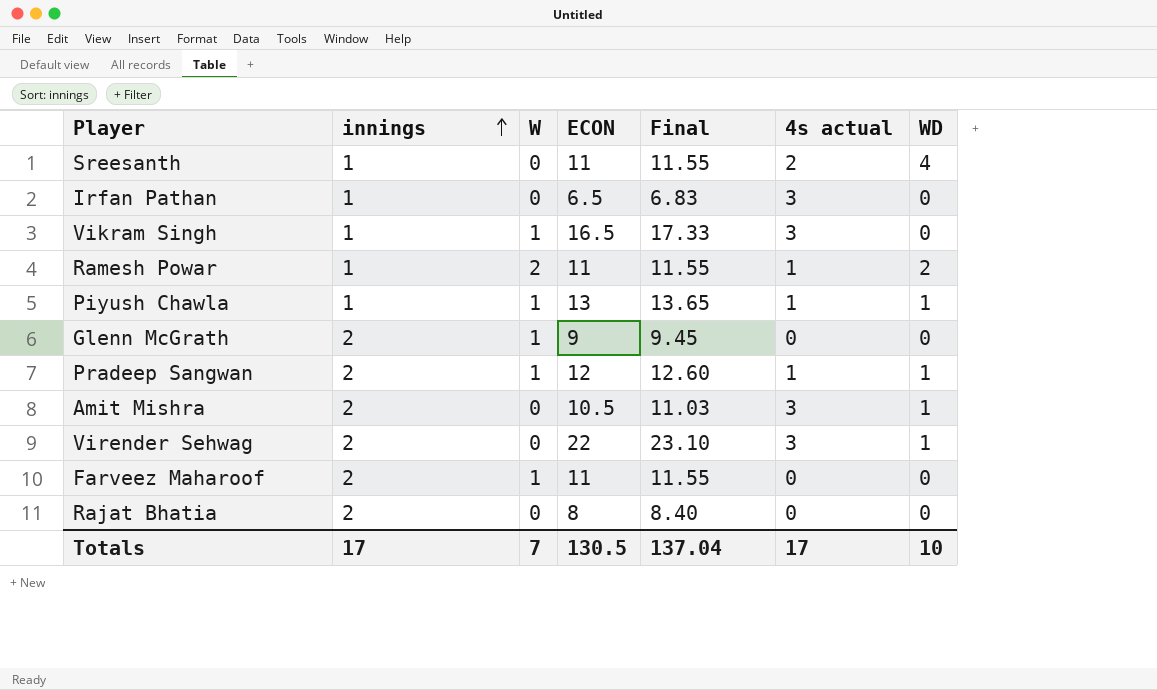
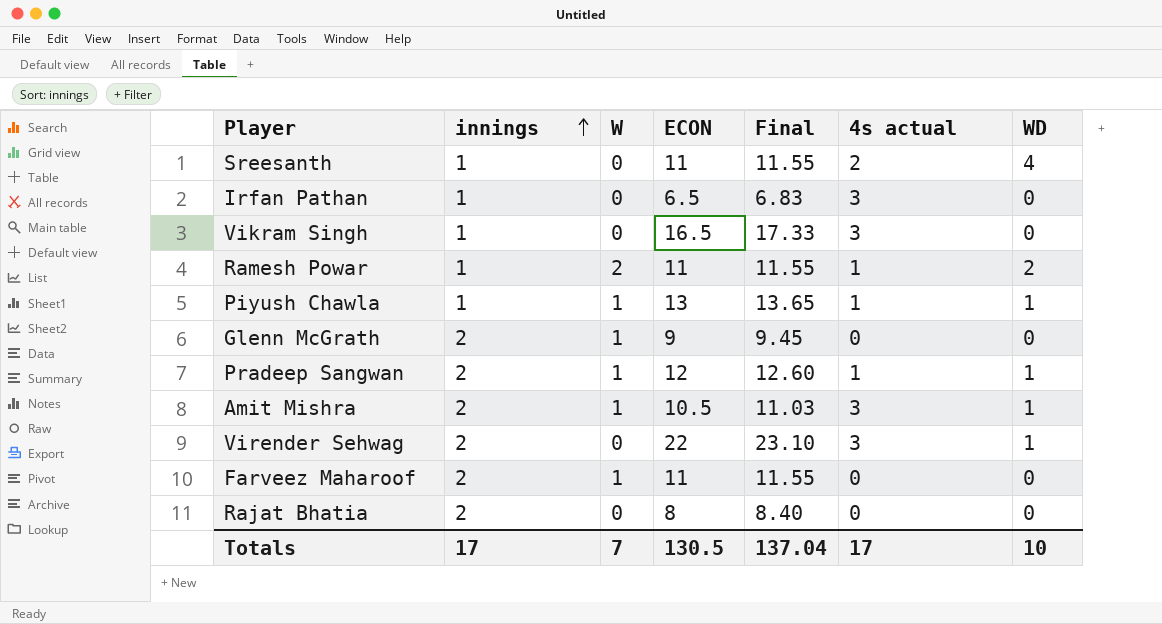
Vikram Singh | W: 1 -> 0
Amit Mishra | W: 0 -> 1

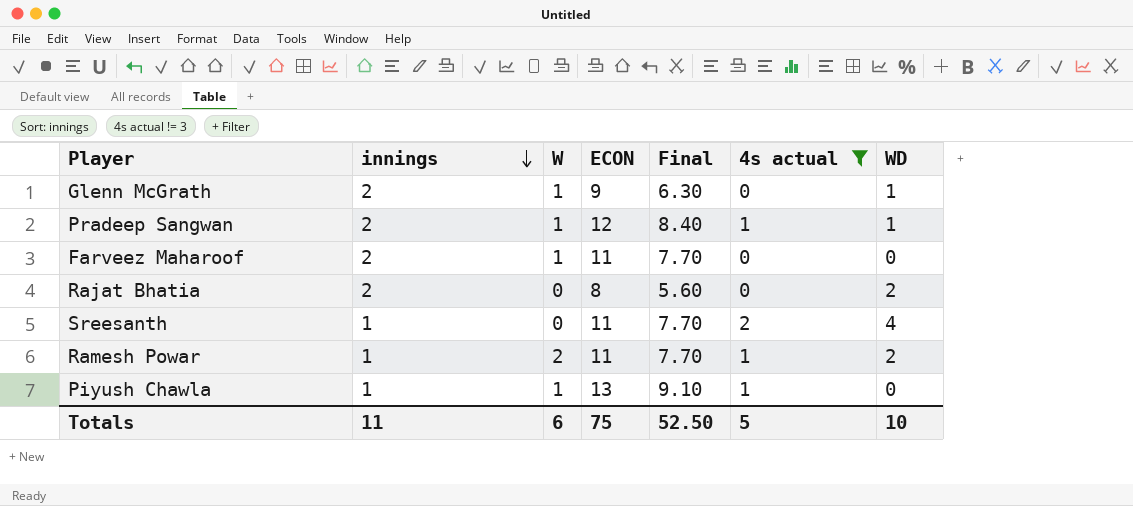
filter: none -> 4s actual != 3
row order: innings ascending -> innings descending
column Final | formula: [ECON] * 1.05 -> [ECON] * 0.7
Glenn McGrath | WD: 0 -> 1
Rajat Bhatia | WD: 0 -> 2
Piyush Chawla | WD: 1 -> 0
Totals | innings: 17 -> 11
Totals | W: 7 -> 6
Totals | ECON: 130.5 -> 75
Totals | Final: 137.04 -> 52.50
Totals | 4s actual: 17 -> 5

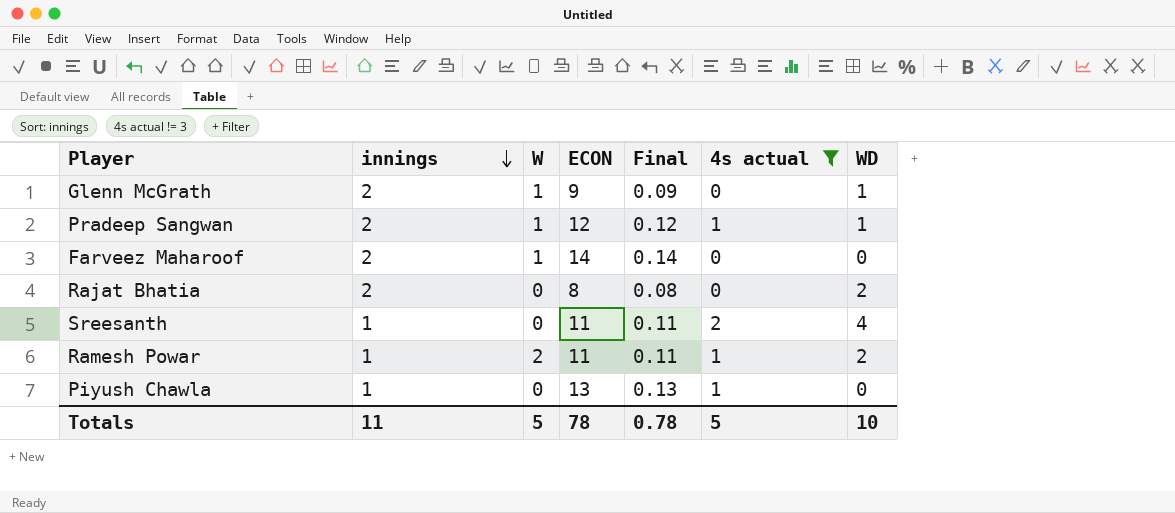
column Final | formula: [ECON] * 0.7 -> [ECON] * 0.01
Farveez Maharoof | ECON: 11 -> 14
Piyush Chawla | W: 1 -> 0
Totals | W: 6 -> 5
Totals | ECON: 75 -> 78
Totals | Final: 52.50 -> 0.78

